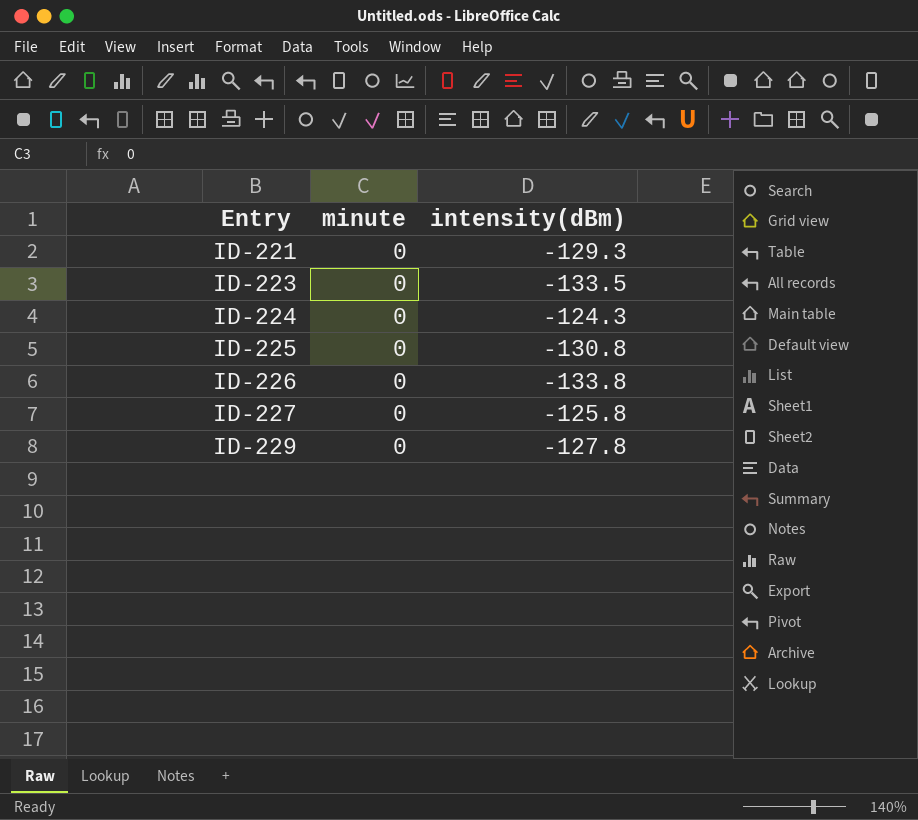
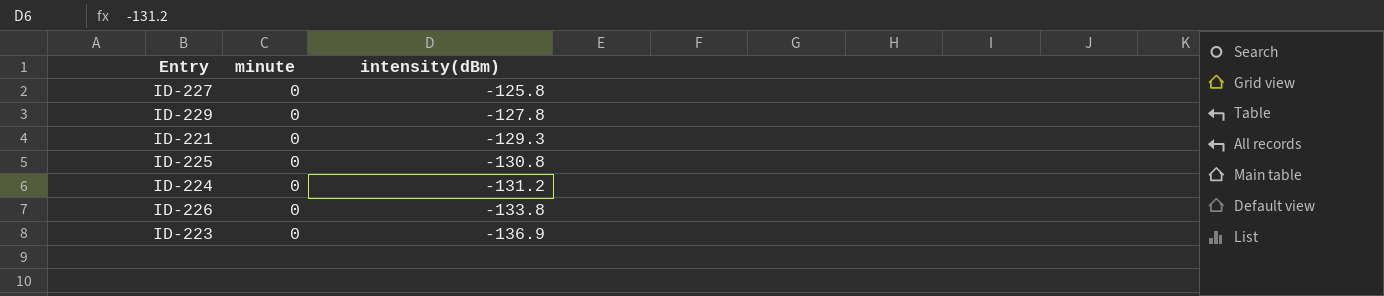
row order: Entry ascending -> intensity(dBm) descending
ID-224 | intensity(dBm): -124.3 -> -131.2
ID-223 | intensity(dBm): -133.5 -> -136.9

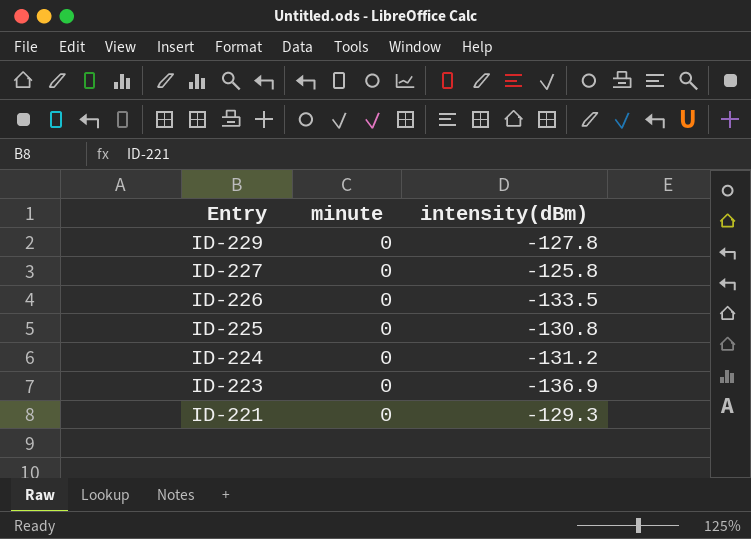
row order: intensity(dBm) descending -> Entry descending
ID-226 | intensity(dBm): -133.8 -> -133.5

